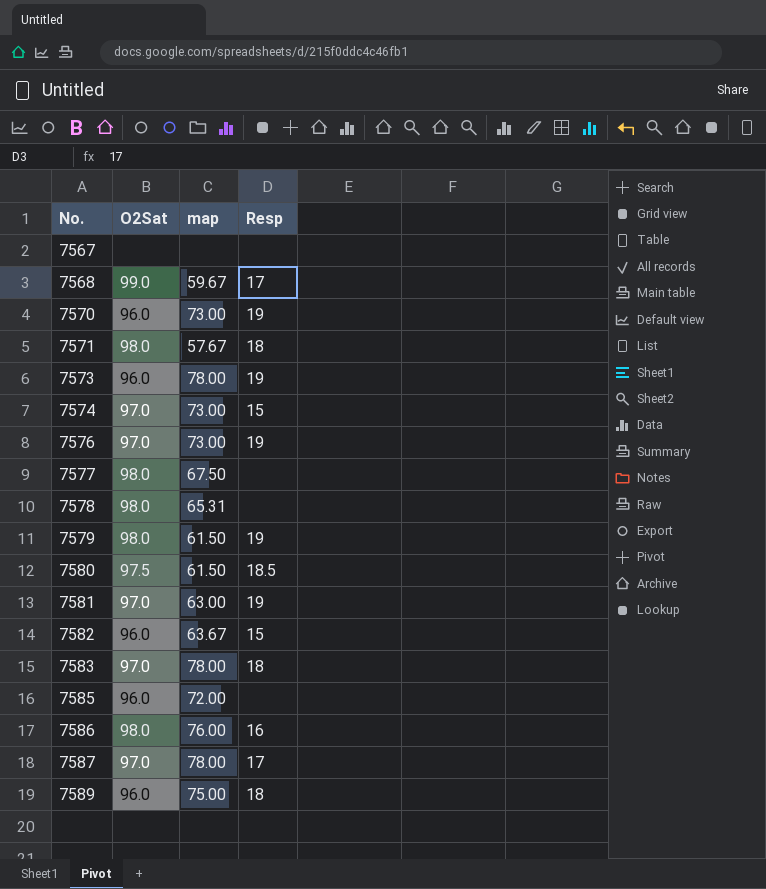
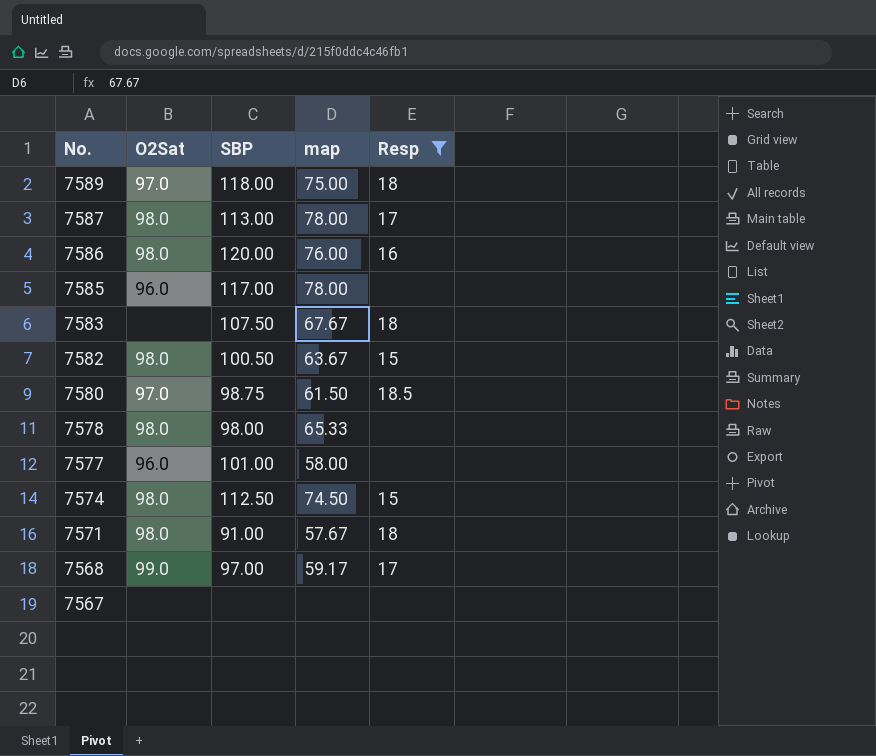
filter: none -> Resp != 19
row order: No. ascending -> No. descending
column SBP | position: none -> 3
7589 | O2Sat: 96.0 -> 97.0
7587 | O2Sat: 97.0 -> 98.0
7585 | map: 72.00 -> 78.00
7583 | O2Sat: 97.0 -> none
7583 | map: 78.00 -> 67.67
7582 | O2Sat: 96.0 -> 98.0
7580 | O2Sat: 97.5 -> 97.0
7578 | map: 65.31 -> 65.33
7577 | O2Sat: 98.0 -> 96.0
7577 | map: 67.50 -> 58.00
7574 | O2Sat: 97.0 -> 98.0
7574 | map: 73.00 -> 74.50
7568 | map: 59.67 -> 59.17

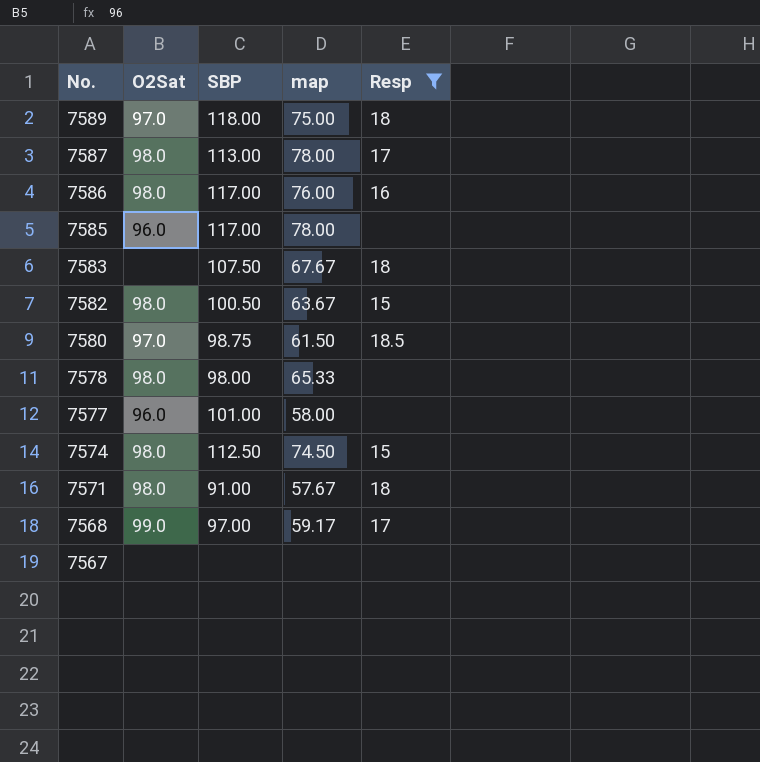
7586 | SBP: 120.00 -> 117.00

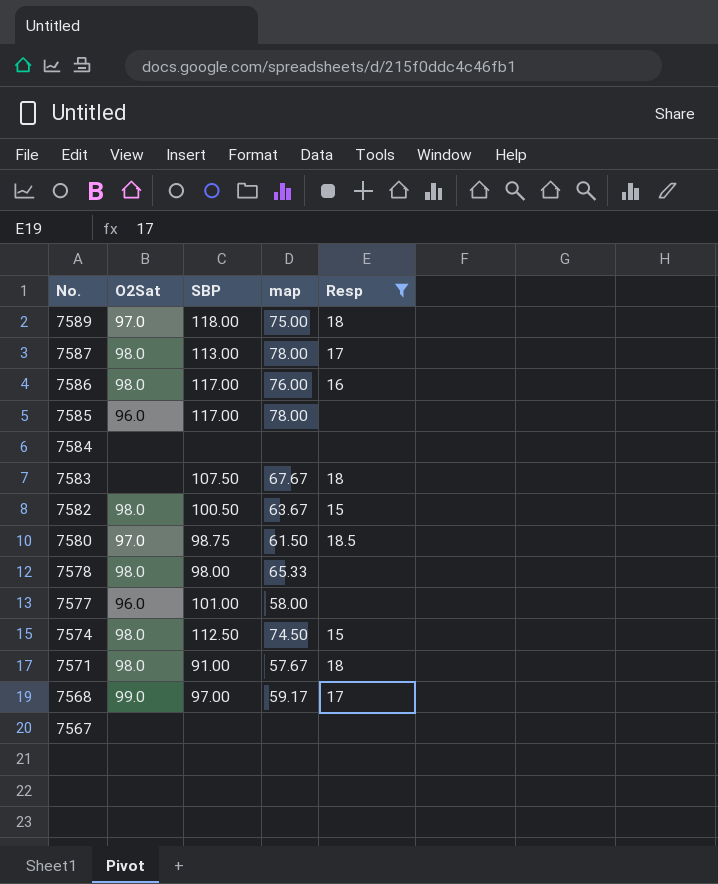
row 7584: none -> none | none | none | none

